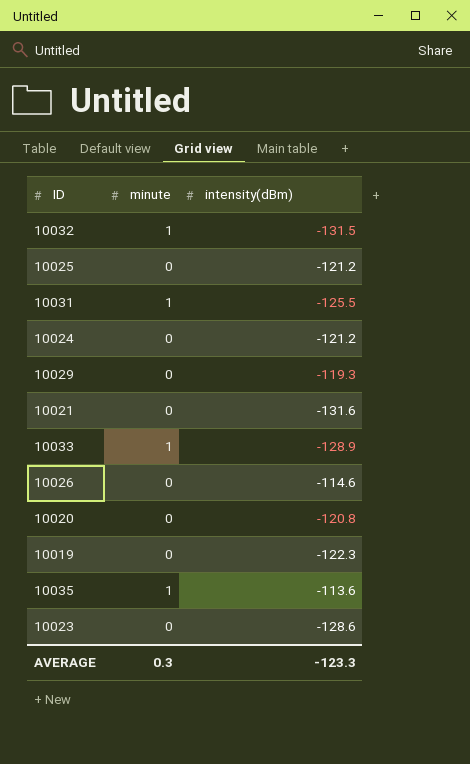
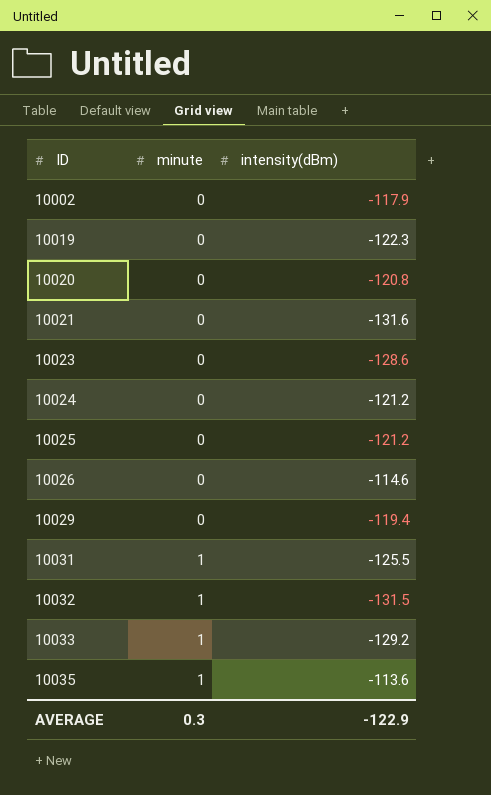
row order: none -> ID ascending
row 10002: none -> 0 | -117.9
10029 | intensity(dBm): -119.3 -> -119.4
10033 | intensity(dBm): -128.9 -> -129.2
AVERAGE | intensity(dBm): -123.3 -> -122.9

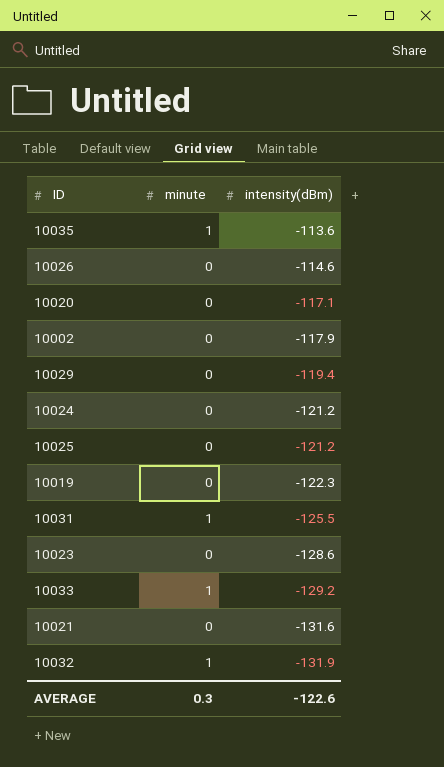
row order: ID ascending -> intensity(dBm) descending
10020 | intensity(dBm): -120.8 -> -117.1
10032 | intensity(dBm): -131.5 -> -131.9
AVERAGE | intensity(dBm): -122.9 -> -122.6

